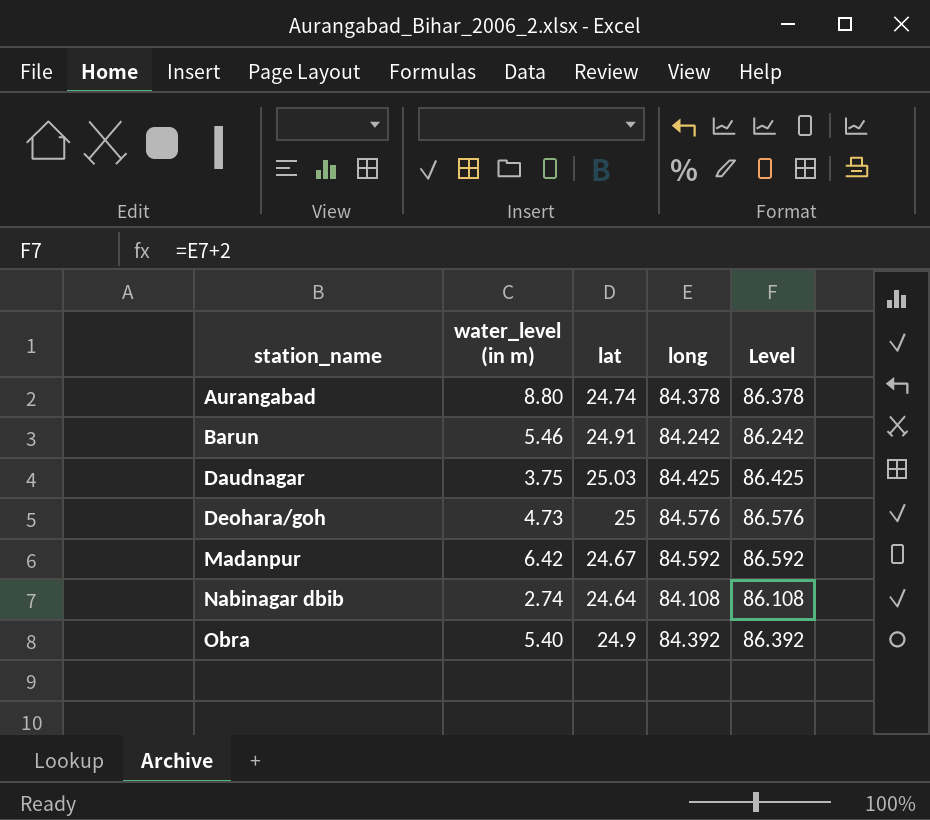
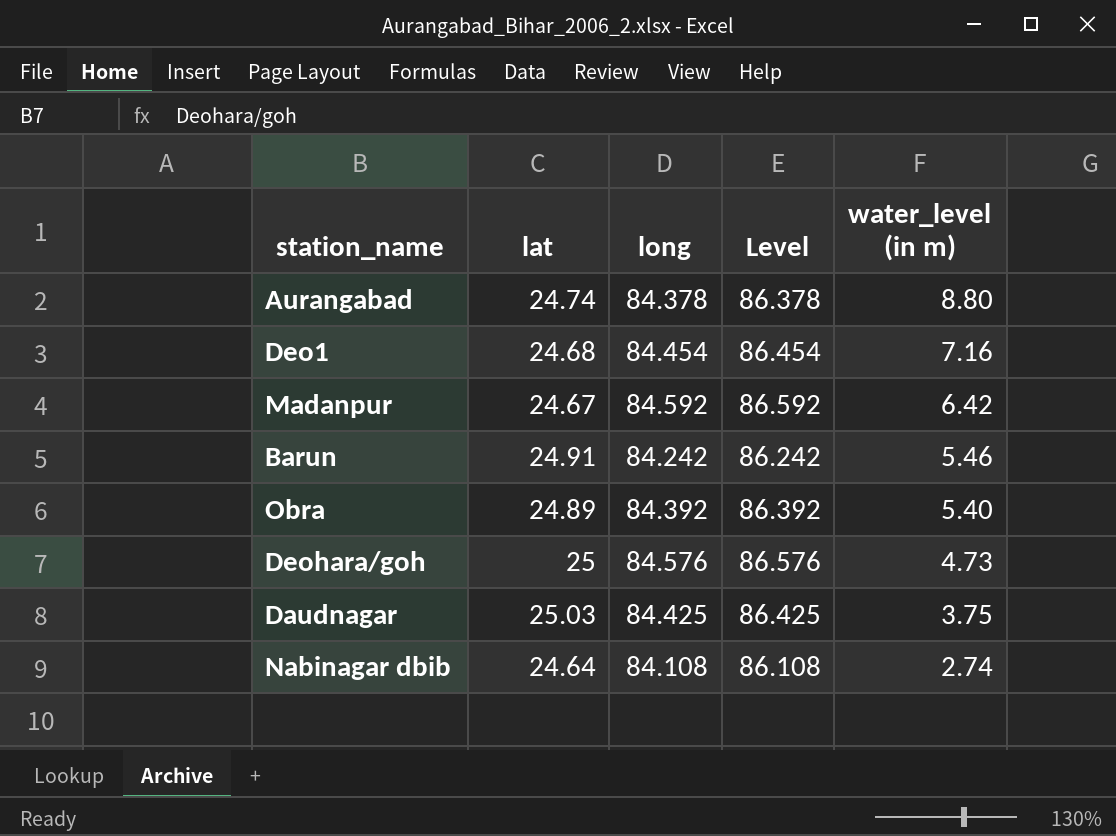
row order: station_name ascending -> water_level (in m) descending
column water_level (in m) | position: 2 -> 5
row Deo1: none -> 24.68 | 84.454 | 86.454 | 7.16
Obra | lat: 24.9 -> 24.89

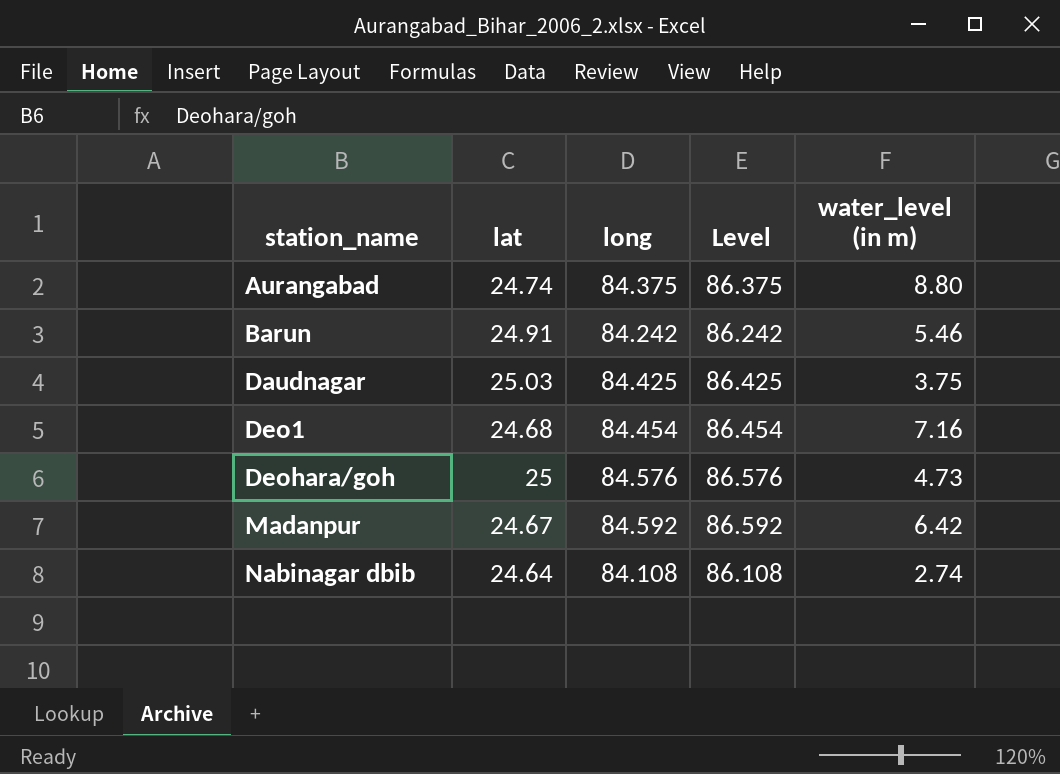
row order: water_level (in m) descending -> station_name ascending
row Obra: 24.89 | 84.392 | 86.392 | 5.40 -> none
Aurangabad | long: 84.378 -> 84.375
Aurangabad | Level: 86.378 -> 86.375

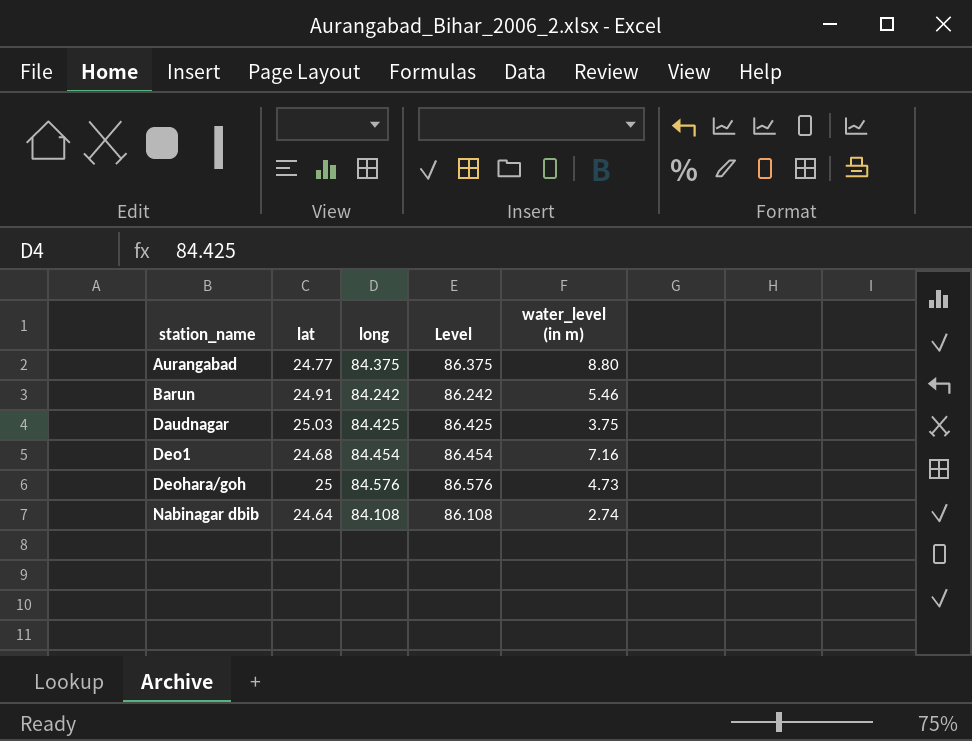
row Madanpur: 24.67 | 84.592 | 86.592 | 6.42 -> none
Aurangabad | lat: 24.74 -> 24.77

